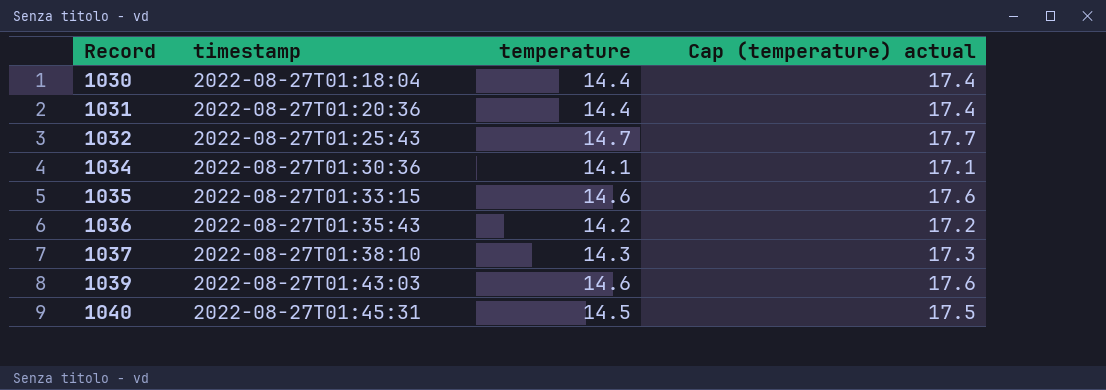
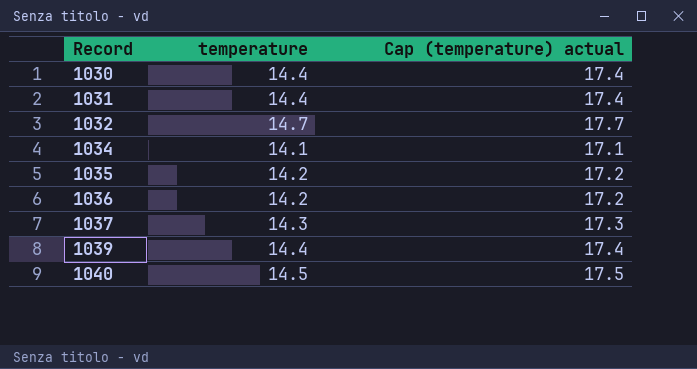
column timestamp | position: 2 -> none
1035 | temperature: 14.6 -> 14.2
1035 | Cap (temperature) actual: 17.6 -> 17.2
1039 | temperature: 14.6 -> 14.4
1039 | Cap (temperature) actual: 17.6 -> 17.4

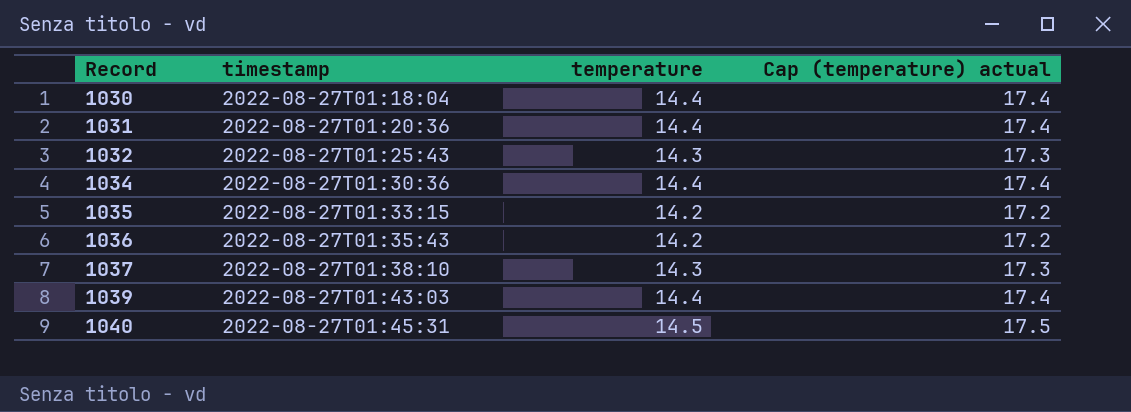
column timestamp | position: none -> 2
1032 | temperature: 14.7 -> 14.3
1032 | Cap (temperature) actual: 17.7 -> 17.3
1034 | temperature: 14.1 -> 14.4
1034 | Cap (temperature) actual: 17.1 -> 17.4

